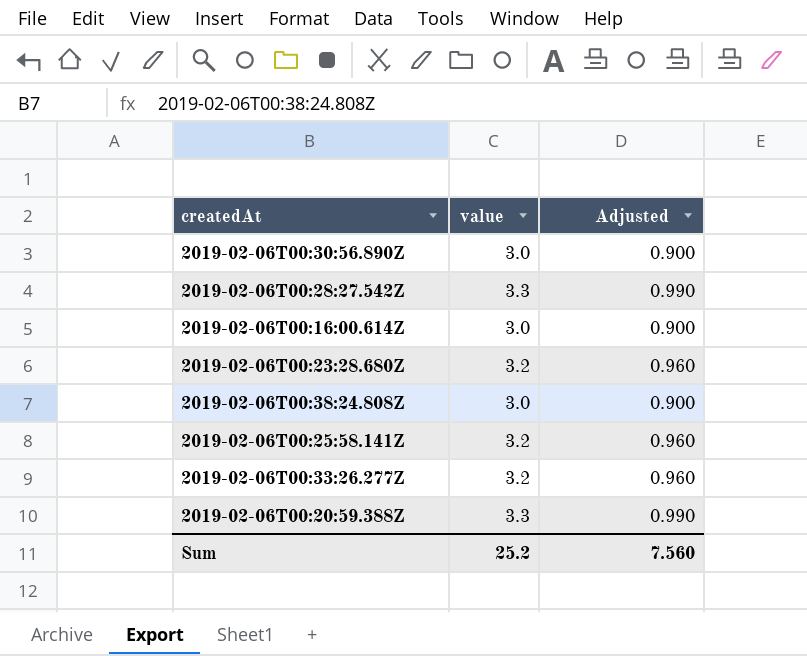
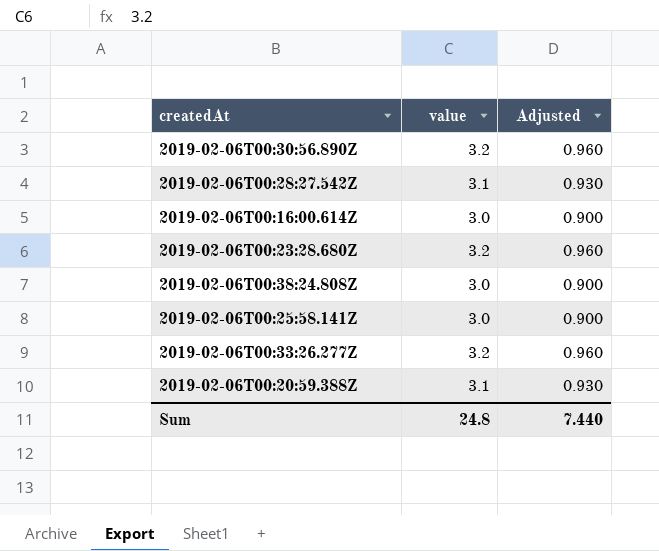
2019-02-06T00:30:56.890Z | value: 3.0 -> 3.2
2019-02-06T00:30:56.890Z | Adjusted: 0.900 -> 0.960
2019-02-06T00:28:27.542Z | value: 3.3 -> 3.1
2019-02-06T00:28:27.542Z | Adjusted: 0.990 -> 0.930
2019-02-06T00:25:58.141Z | value: 3.2 -> 3.0
2019-02-06T00:25:58.141Z | Adjusted: 0.960 -> 0.900
2019-02-06T00:20:59.388Z | value: 3.3 -> 3.1
2019-02-06T00:20:59.388Z | Adjusted: 0.990 -> 0.930
Sum | value: 25.2 -> 24.8
Sum | Adjusted: 7.560 -> 7.440

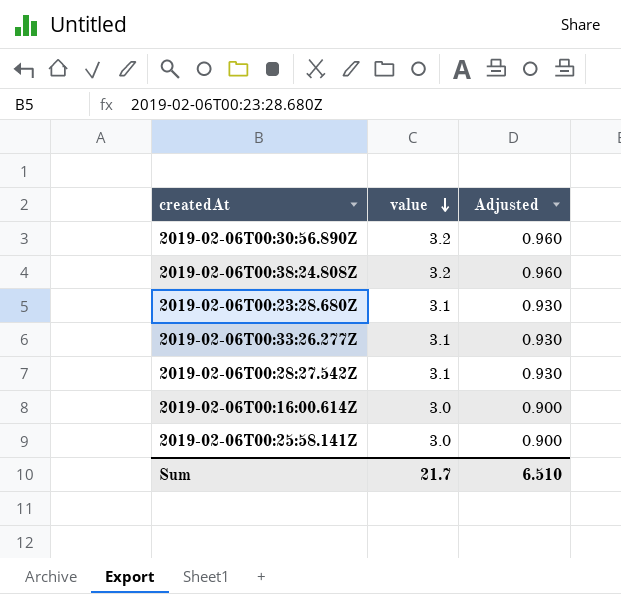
row order: none -> value descending
row 2019-02-06T00:20:59.388Z: 3.1 | 0.930 -> none
2019-02-06T00:38:24.808Z | value: 3.0 -> 3.2
2019-02-06T00:38:24.808Z | Adjusted: 0.900 -> 0.960
2019-02-06T00:23:28.680Z | value: 3.2 -> 3.1
2019-02-06T00:23:28.680Z | Adjusted: 0.960 -> 0.930
2019-02-06T00:33:26.277Z | value: 3.2 -> 3.1
2019-02-06T00:33:26.277Z | Adjusted: 0.960 -> 0.930
Sum | value: 24.8 -> 21.7
Sum | Adjusted: 7.440 -> 6.510

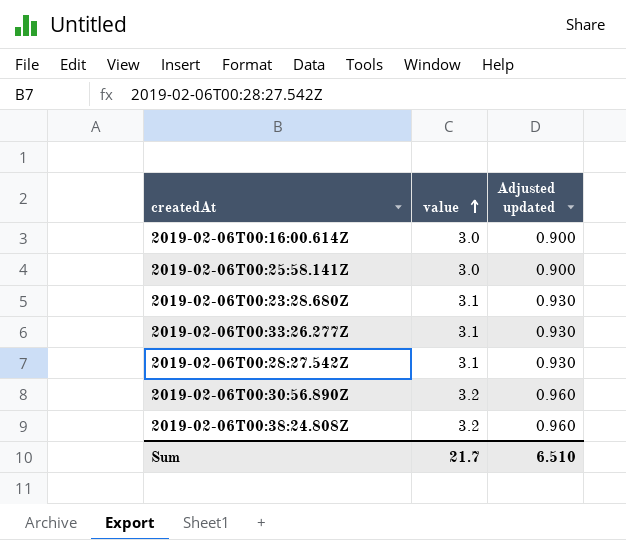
row order: value descending -> value ascending
column name: Adjusted -> Adjusted updated

